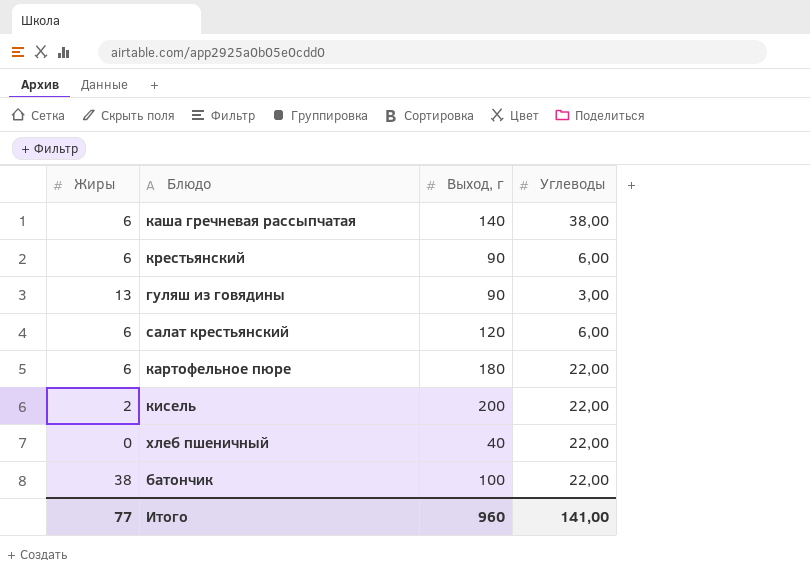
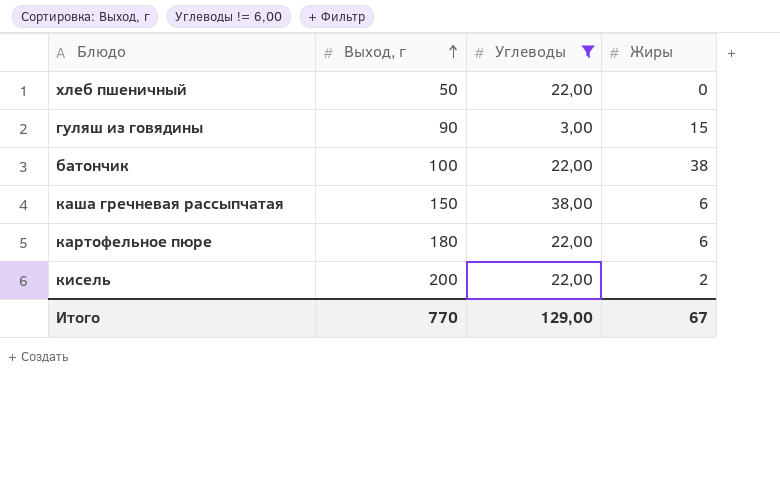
filter: none -> Углеводы != 6,00
row order: none -> Выход, г ascending
column Жиры | position: 1 -> 4
хлеб пшеничный | Выход, г: 40 -> 50
гуляш из говядины | Жиры: 13 -> 15
каша гречневая рассыпчатая | Выход, г: 140 -> 150
Итого | Выход, г: 960 -> 770
Итого | Углеводы: 141,00 -> 129,00
Итого | Жиры: 77 -> 67

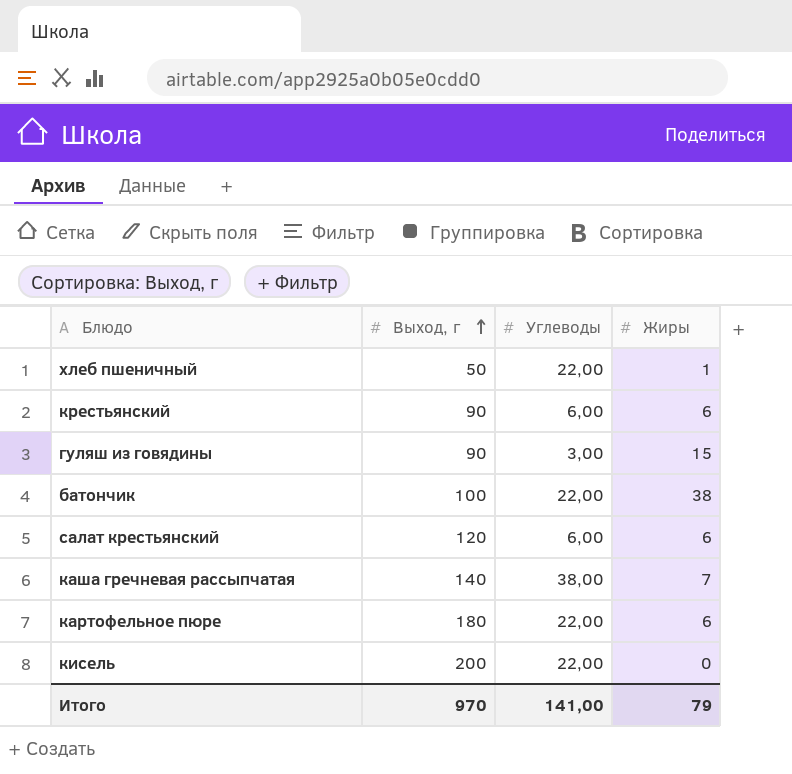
filter: Углеводы != 6,00 -> none
хлеб пшеничный | Жиры: 0 -> 1
каша гречневая рассыпчатая | Выход, г: 150 -> 140
каша гречневая рассыпчатая | Жиры: 6 -> 7
кисель | Жиры: 2 -> 0
Итого | Выход, г: 770 -> 970
Итого | Углеводы: 129,00 -> 141,00
Итого | Жиры: 67 -> 79

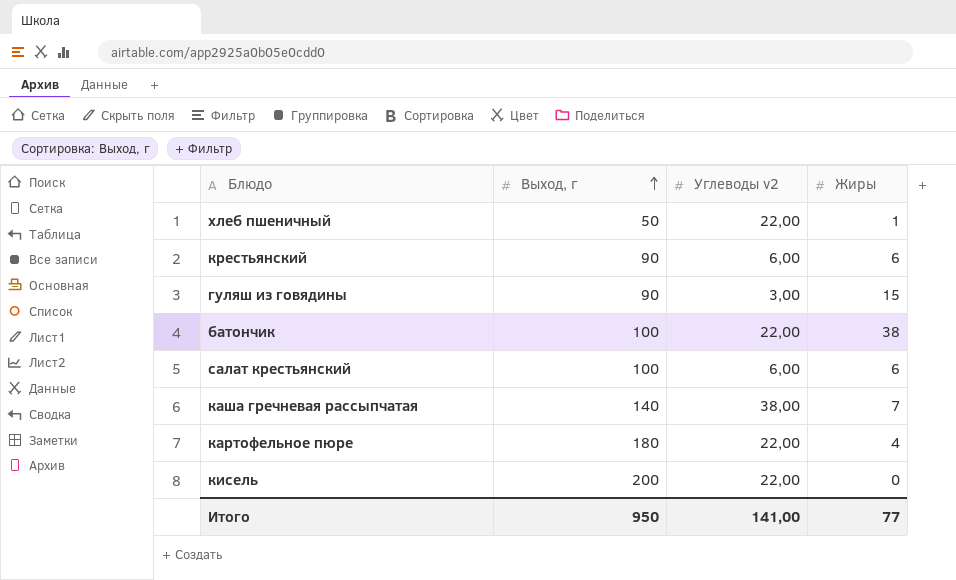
column name: Углеводы -> Углеводы v2
салат крестьянский | Выход, г: 120 -> 100
картофельное пюре | Жиры: 6 -> 4
Итого | Выход, г: 970 -> 950
Итого | Жиры: 79 -> 77

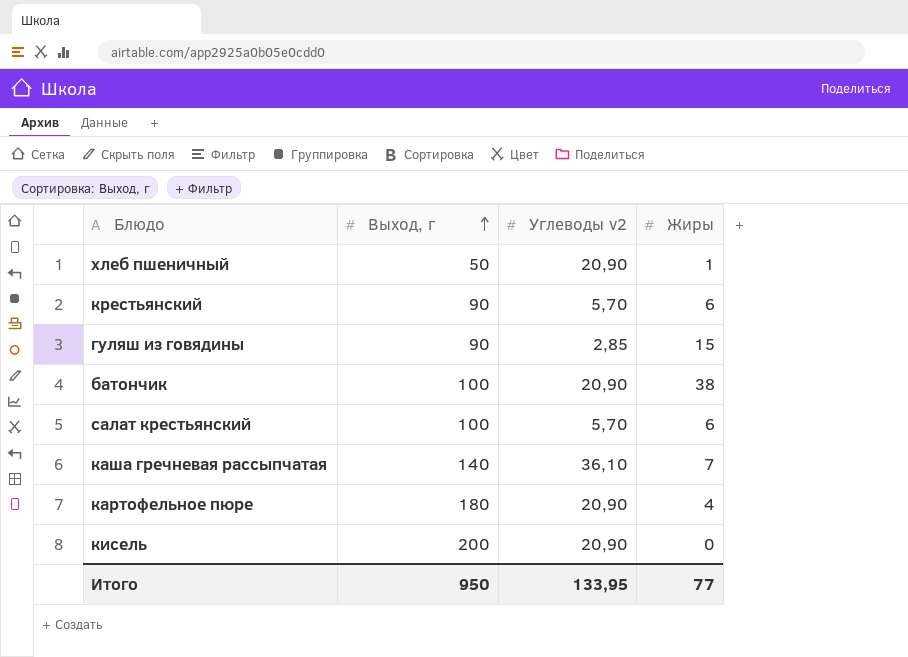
хлеб пшеничный | Углеводы v2: 22,00 -> 20,90
крестьянский | Углеводы v2: 6,00 -> 5,70
гуляш из говядины | Углеводы v2: 3,00 -> 2,85
батончик | Углеводы v2: 22,00 -> 20,90
салат крестьянский | Углеводы v2: 6,00 -> 5,70
каша гречневая рассыпчатая | Углеводы v2: 38,00 -> 36,10
картофельное пюре | Углеводы v2: 22,00 -> 20,90
кисель | Углеводы v2: 22,00 -> 20,90
Итого | Углеводы v2: 141,00 -> 133,95

